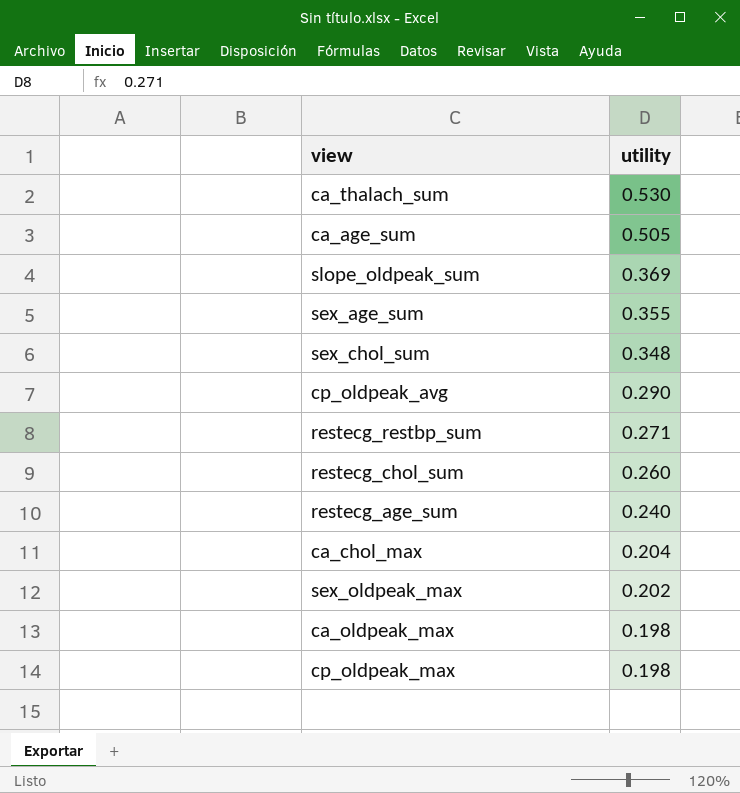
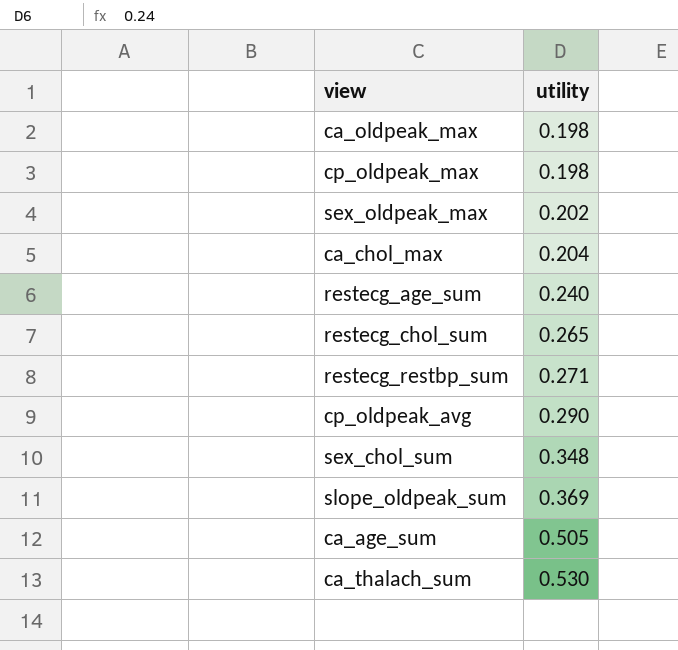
row order: utility descending -> utility ascending
row sex_age_sum: 0.355 -> none
restecg_chol_sum | utility: 0.260 -> 0.265

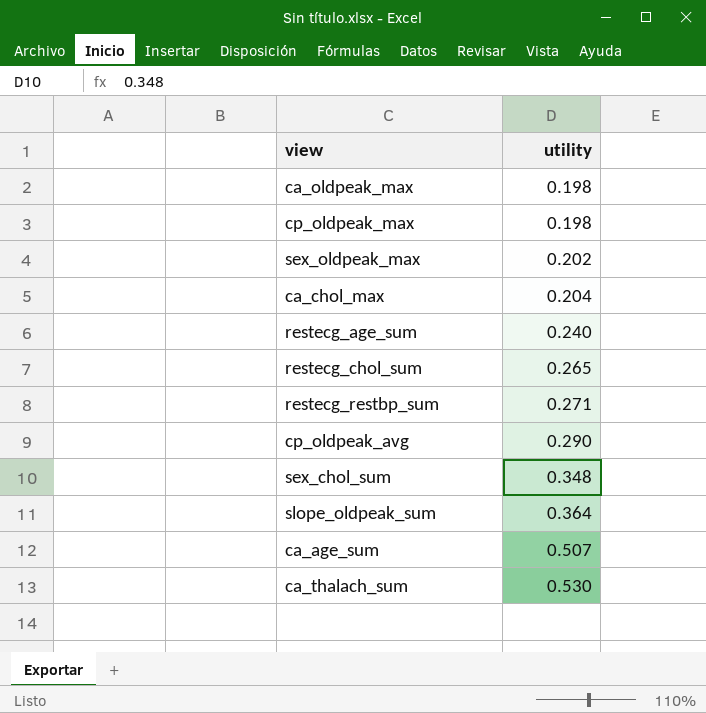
slope_oldpeak_sum | utility: 0.369 -> 0.364
ca_age_sum | utility: 0.505 -> 0.507

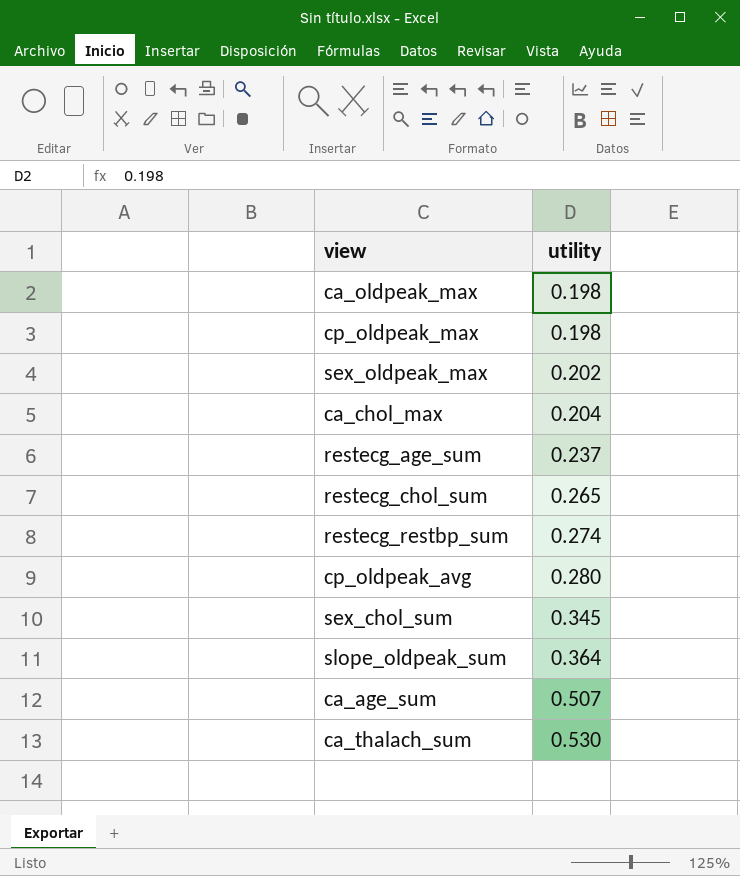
restecg_age_sum | utility: 0.240 -> 0.237
restecg_restbp_sum | utility: 0.271 -> 0.274
cp_oldpeak_avg | utility: 0.290 -> 0.280
sex_chol_sum | utility: 0.348 -> 0.345

